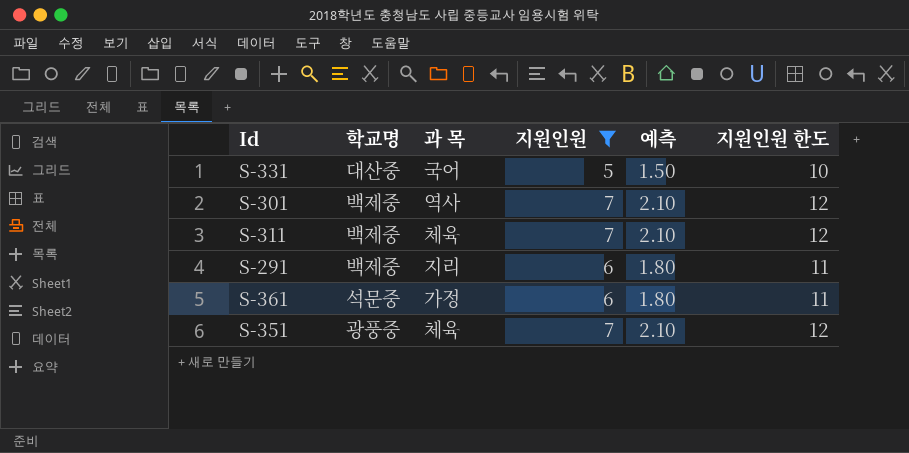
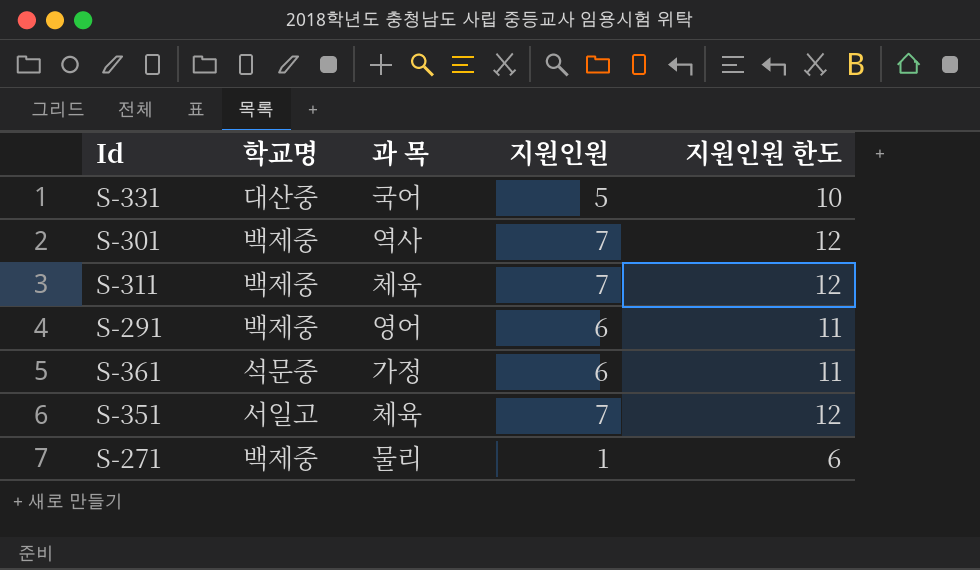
filter: 지원인원 != 1 -> none
column 예측 | formula: [지원인원] * 0.3 -> none
S-291 | 과 목: 지리 -> 영어
S-351 | 학교명: 광풍중 -> 서일고

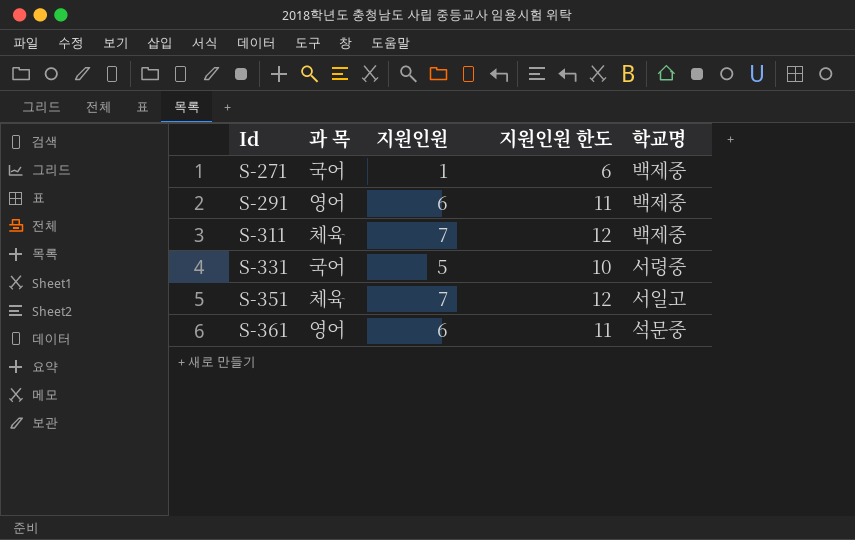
row order: none -> Id ascending
column 학교명 | position: 2 -> 5
row S-301: 백제중 | 역사 | 7 | 12 -> none
S-271 | 과 목: 물리 -> 국어
S-331 | 학교명: 대산중 -> 서령중
S-361 | 과 목: 가정 -> 영어

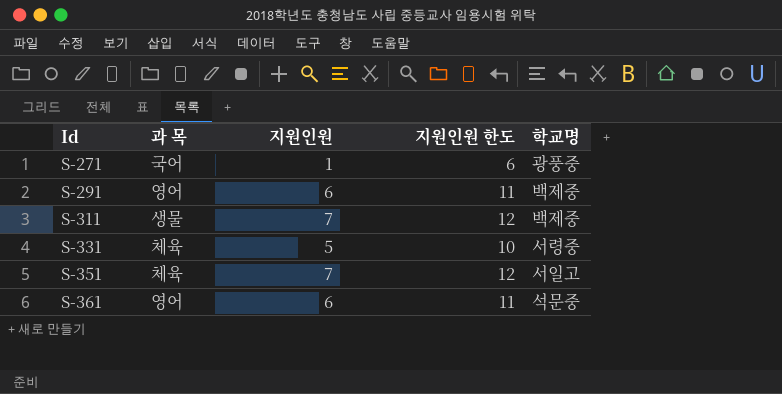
S-271 | 학교명: 백제중 -> 광풍중
S-311 | 과 목: 체육 -> 생물
S-331 | 과 목: 국어 -> 체육

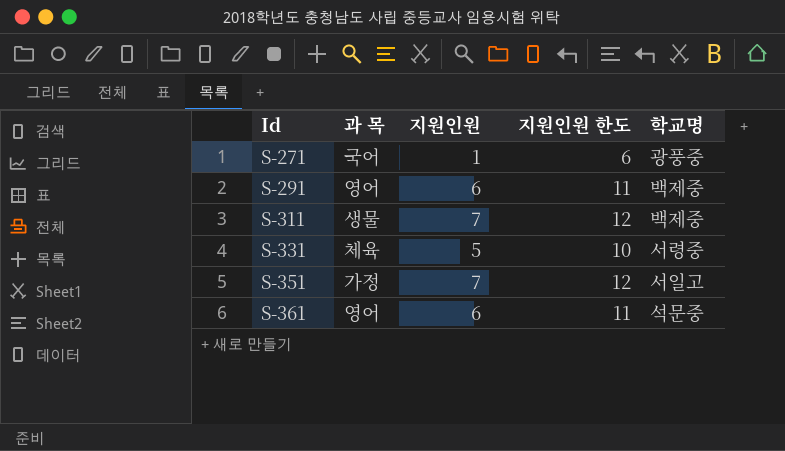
S-351 | 과 목: 체육 -> 가정

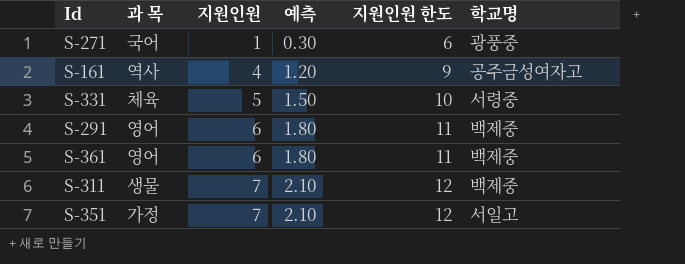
row order: Id ascending -> 지원인원 ascending
column 예측 | formula: none -> [지원인원] * 0.3
row S-161: none -> 역사 | 4 | 1.20 | 9 | 공주금성여자고
S-361 | 학교명: 석문중 -> 백제중

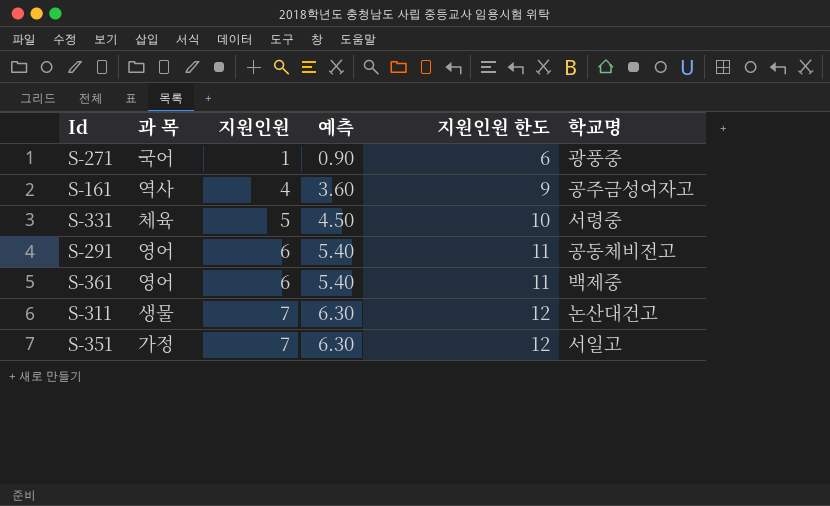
column 예측 | formula: [지원인원] * 0.3 -> [지원인원] * 0.9
S-291 | 학교명: 백제중 -> 공동체비전고
S-311 | 학교명: 백제중 -> 논산대건고

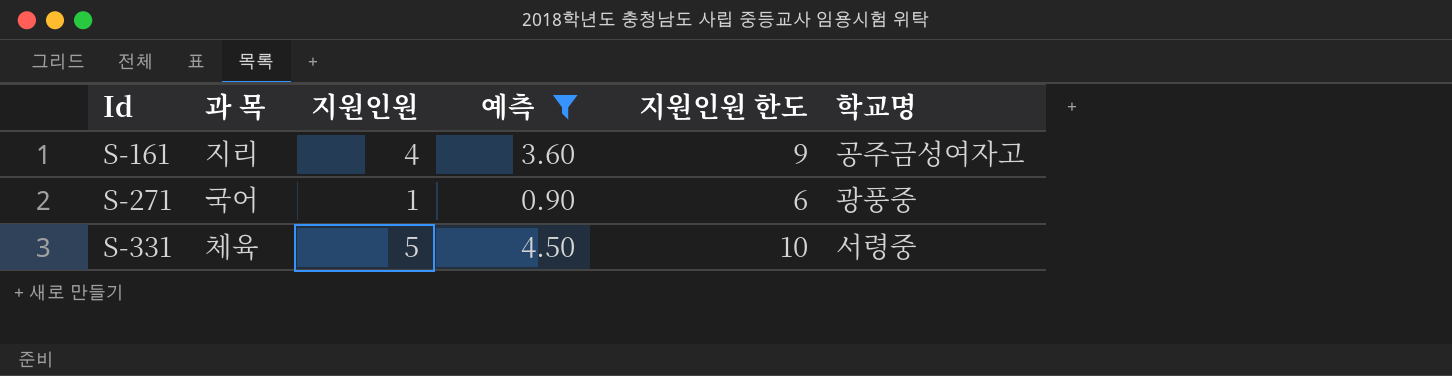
filter: none -> 예측 <= 4.50
row order: 지원인원 ascending -> Id ascending
S-161 | 과 목: 역사 -> 지리

